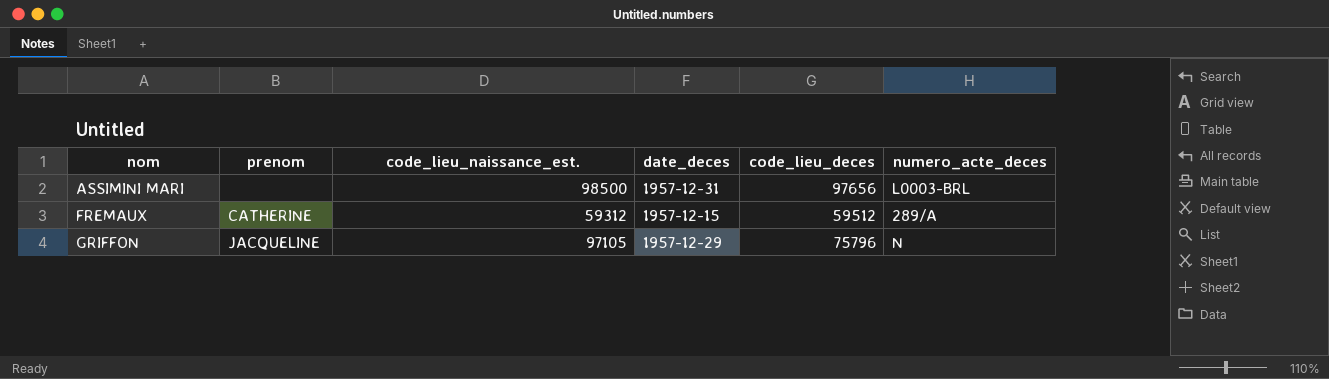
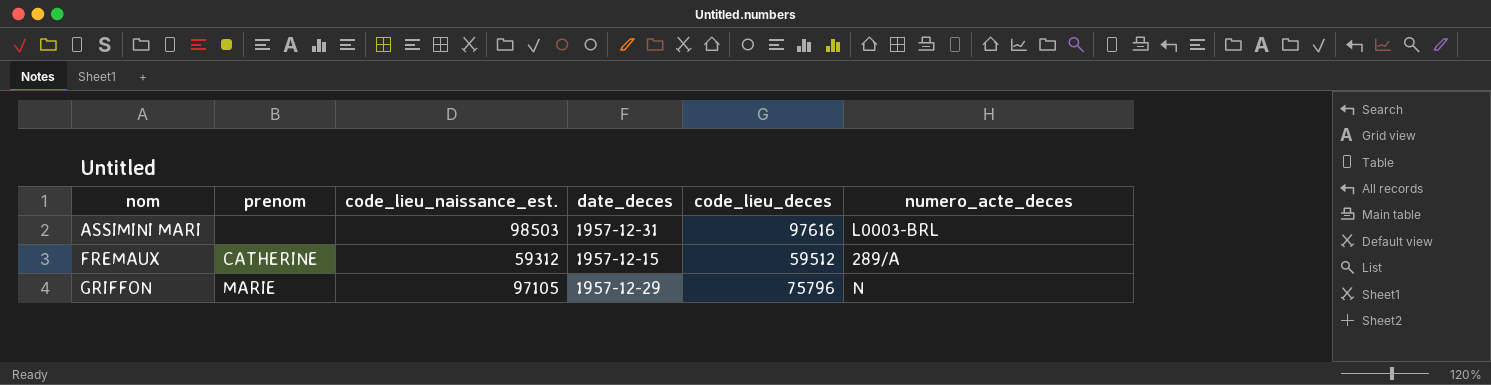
ASSIMINI MARI | code_lieu_naissance_est.: 98500 -> 98503
ASSIMINI MARI | code_lieu_deces: 97656 -> 97616
GRIFFON | prenom: JACQUELINE -> MARIE

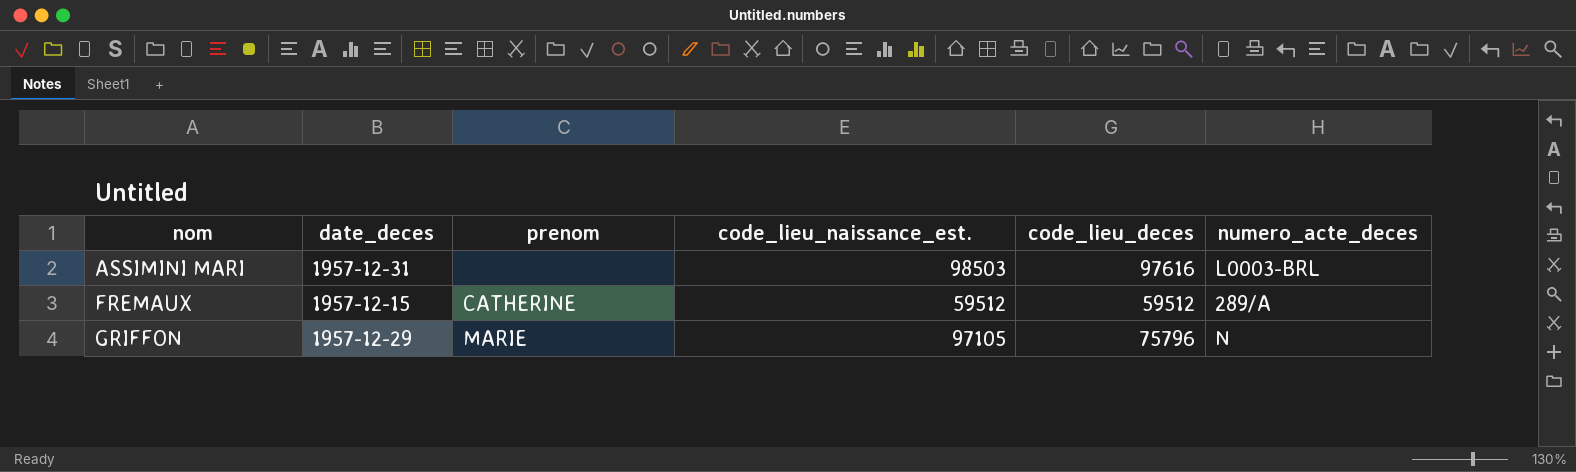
column date_deces | position: 4 -> 2
FREMAUX | code_lieu_naissance_est.: 59312 -> 59512

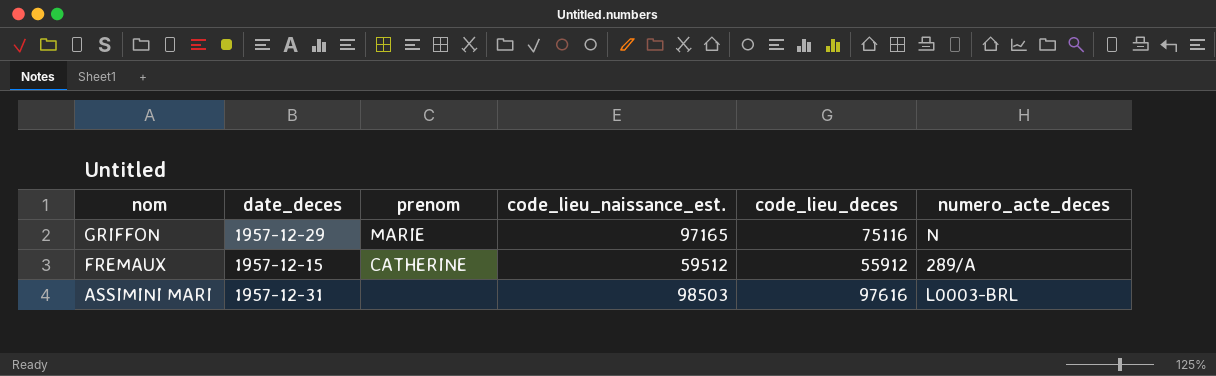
row order: nom ascending -> nom descending
GRIFFON | code_lieu_naissance_est.: 97105 -> 97165
GRIFFON | code_lieu_deces: 75796 -> 75116
FREMAUX | code_lieu_deces: 59512 -> 55912

